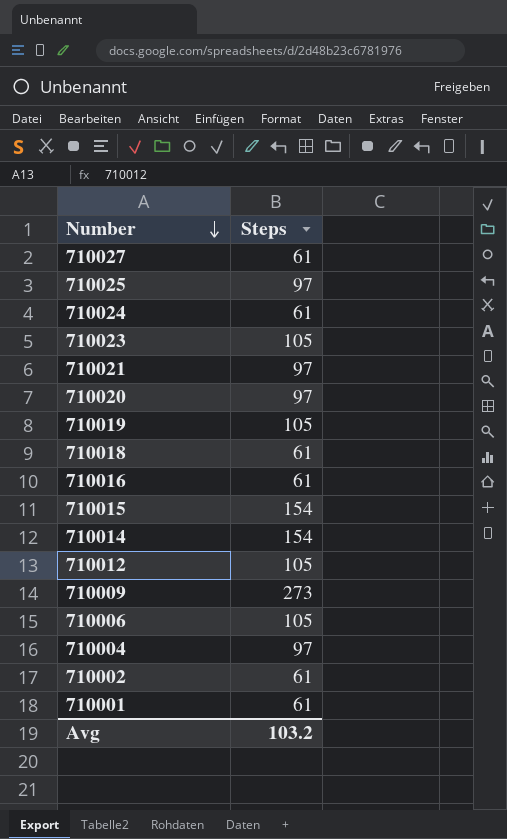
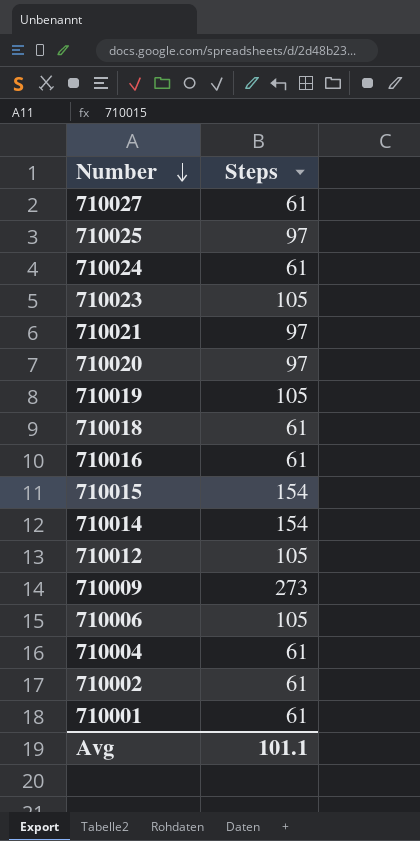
710004 | Steps: 97 -> 61
Avg | Steps: 103.2 -> 101.1

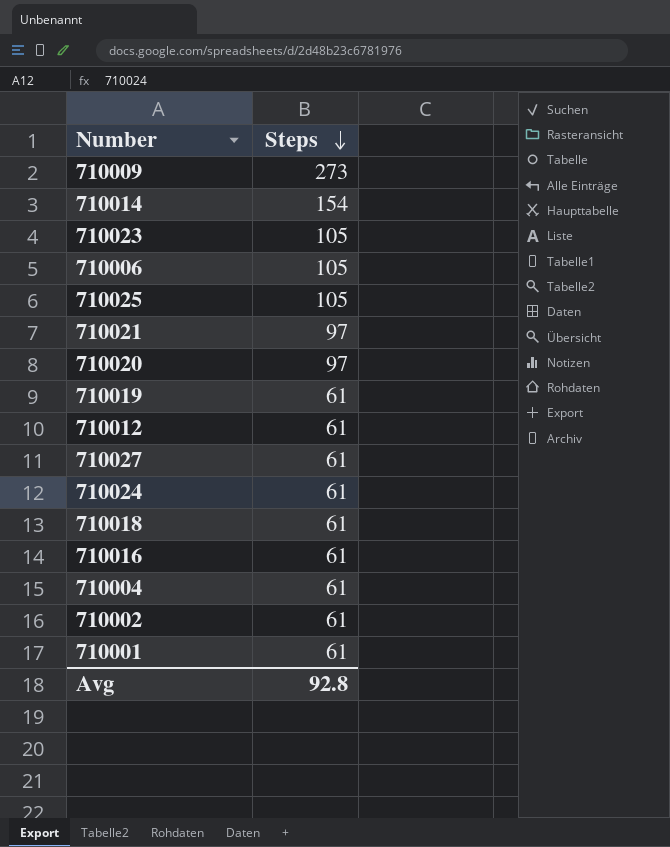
row order: Number descending -> Steps descending
row 710015: 154 -> none
710025 | Steps: 97 -> 105
710019 | Steps: 105 -> 61
710012 | Steps: 105 -> 61
Avg | Steps: 101.1 -> 92.8

